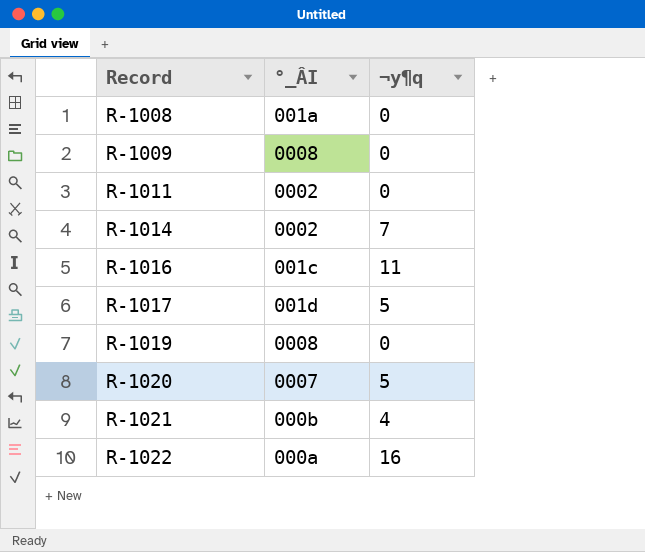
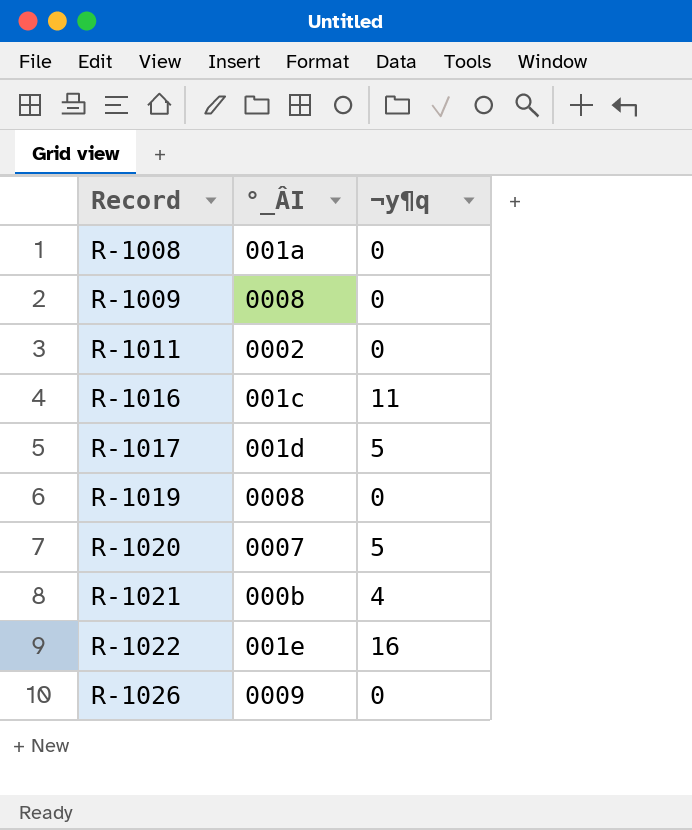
row R-1014: 0002 | 7 -> none
R-1022 | °_ÂI: 000a -> 001e
row R-1026: none -> 0009 | 0

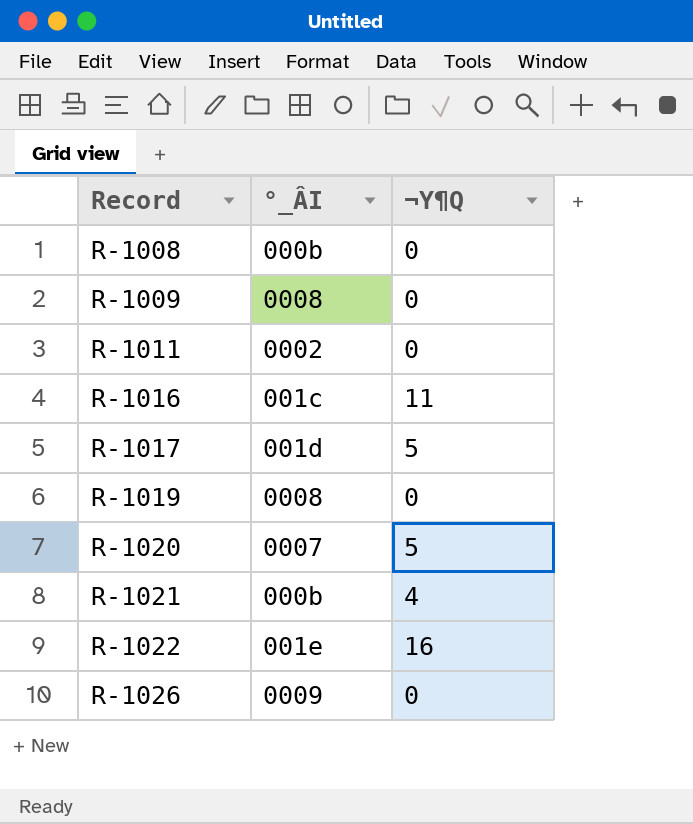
column name: ¬y¶q -> ¬Y¶Q
R-1008 | °_ÂI: 001a -> 000b

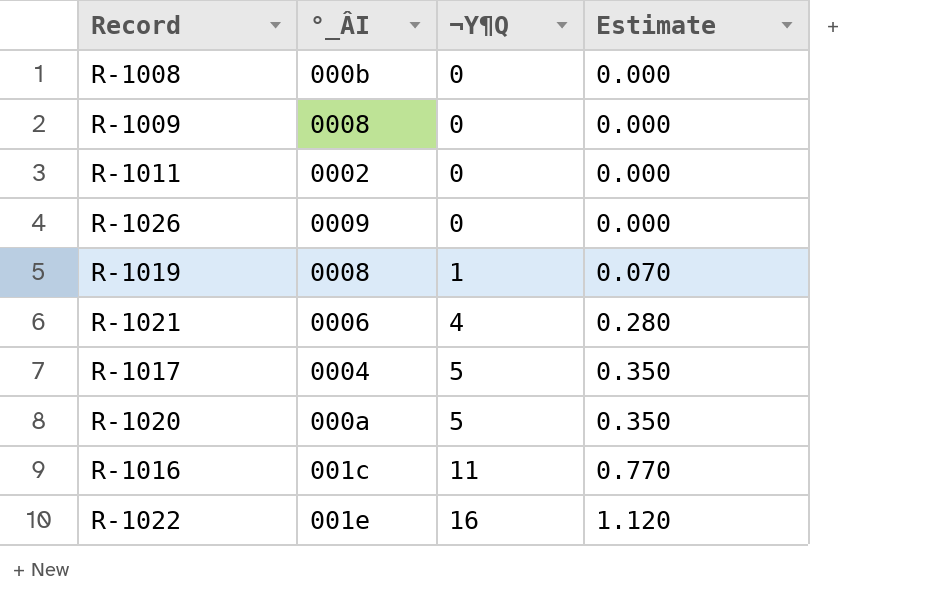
row order: Record ascending -> ¬Y¶Q ascending
column Estimate | formula: none -> [¬Y¶Q] * 0.07
R-1019 | ¬Y¶Q: 0 -> 1
R-1021 | °_ÂI: 000b -> 0006
R-1017 | °_ÂI: 001d -> 0004
R-1020 | °_ÂI: 0007 -> 000a

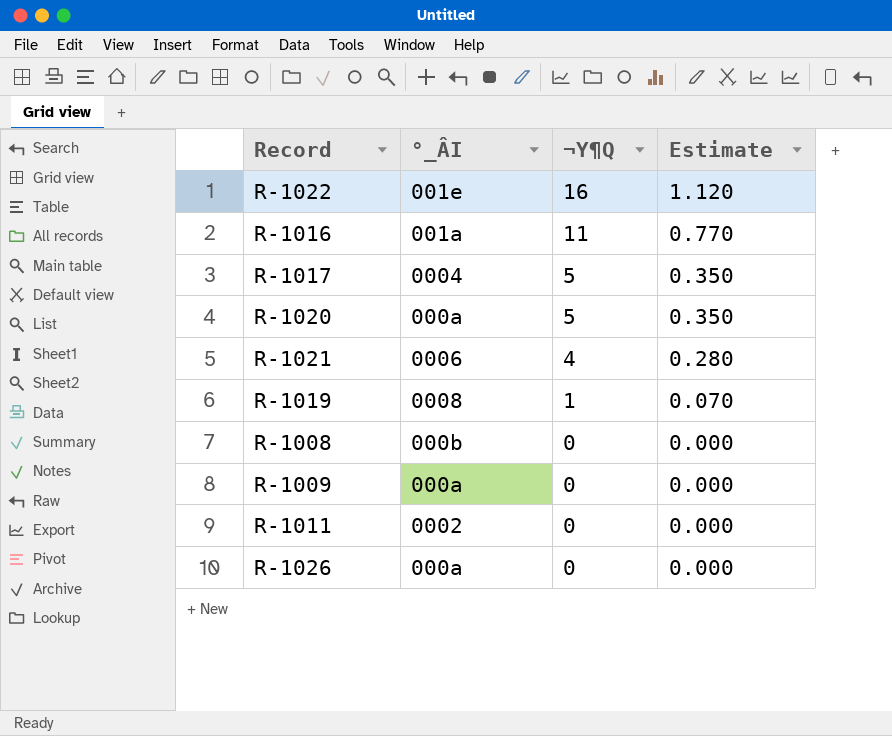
row order: ¬Y¶Q ascending -> ¬Y¶Q descending
R-1016 | °_ÂI: 001c -> 001a
R-1009 | °_ÂI: 0008 -> 000a
R-1026 | °_ÂI: 0009 -> 000a

